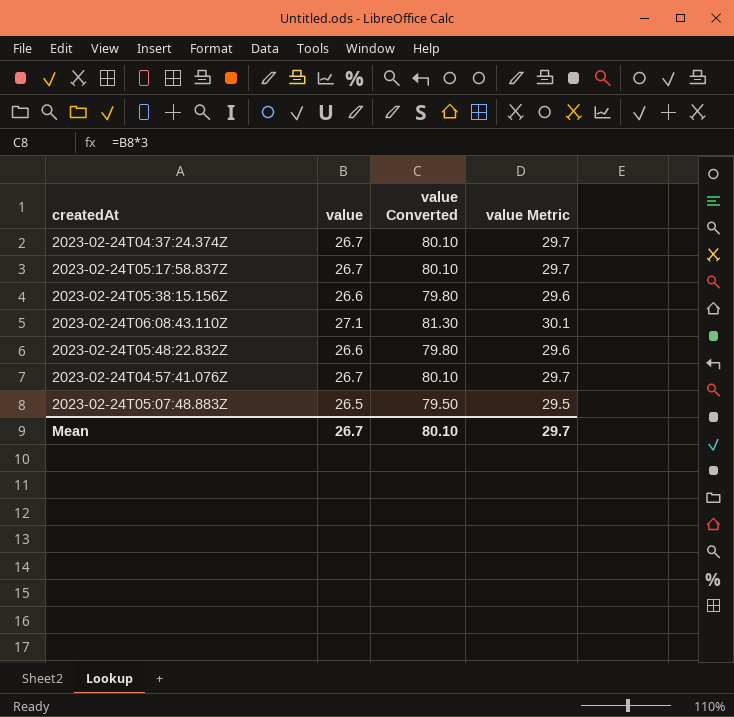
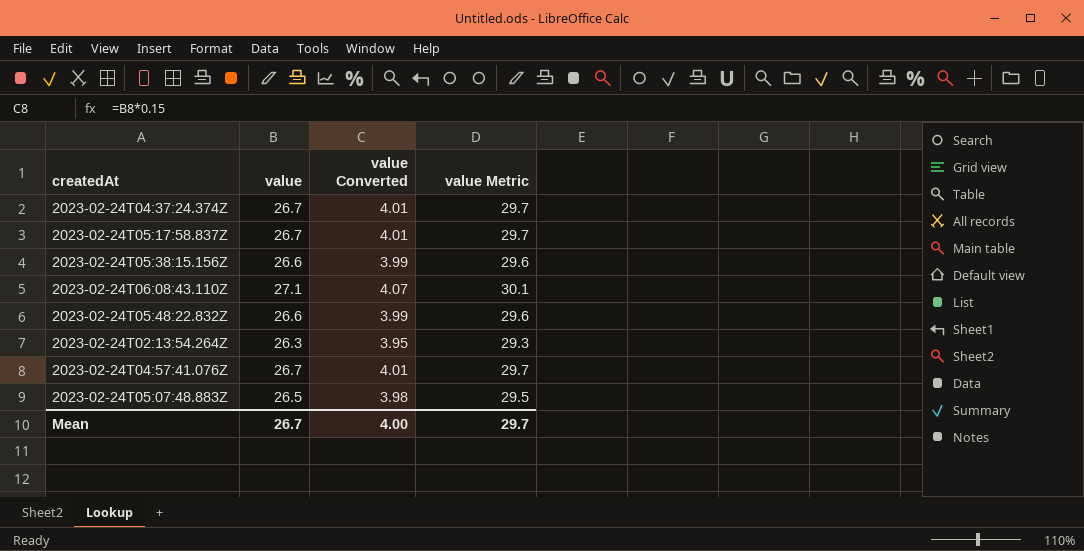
column value Converted | formula: [value] * 3 -> [value] * 0.15
row 2023-02-24T02:13:54.264Z: none -> 26.3 | 3.95 | 29.3
Mean | value Converted: 80.10 -> 4.00

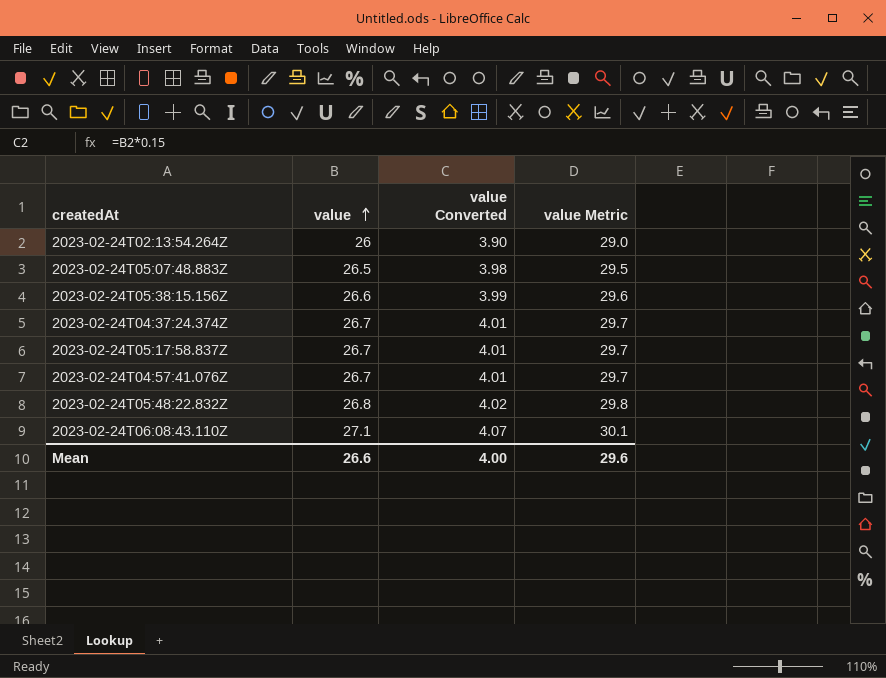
row order: none -> value ascending
2023-02-24T02:13:54.264Z | value: 26.3 -> 26
2023-02-24T02:13:54.264Z | value Converted: 3.95 -> 3.90
2023-02-24T02:13:54.264Z | value Metric: 29.3 -> 29.0
2023-02-24T05:48:22.832Z | value: 26.6 -> 26.8
2023-02-24T05:48:22.832Z | value Converted: 3.99 -> 4.02
2023-02-24T05:48:22.832Z | value Metric: 29.6 -> 29.8
Mean | value: 26.7 -> 26.6
Mean | value Metric: 29.7 -> 29.6

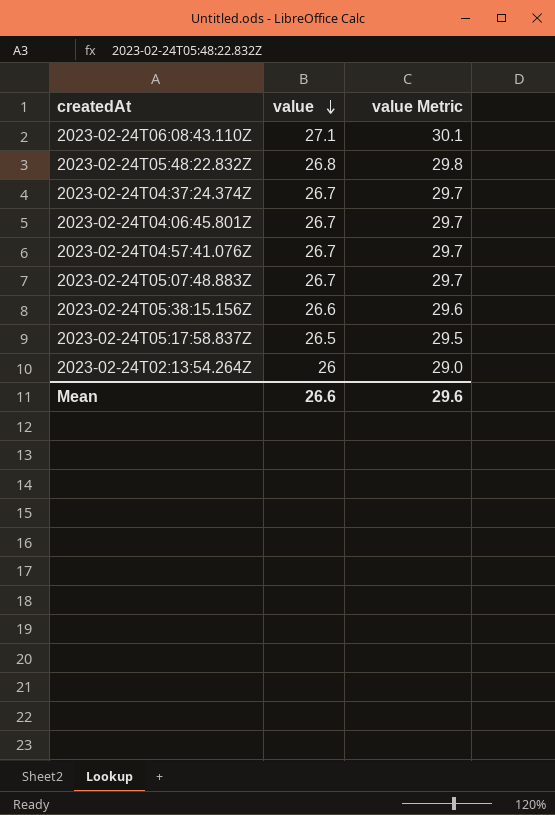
row order: value ascending -> value descending
column value Converted | formula: [value] * 0.15 -> none
row 2023-02-24T04:06:45.801Z: none -> 26.7 | 29.7
2023-02-24T05:07:48.883Z | value: 26.5 -> 26.7
2023-02-24T05:07:48.883Z | value Metric: 29.5 -> 29.7
2023-02-24T05:17:58.837Z | value: 26.7 -> 26.5
2023-02-24T05:17:58.837Z | value Metric: 29.7 -> 29.5

